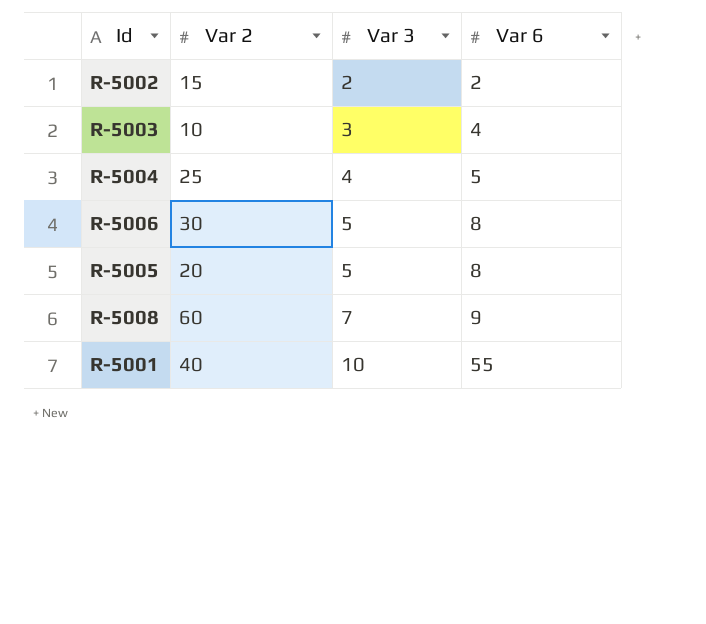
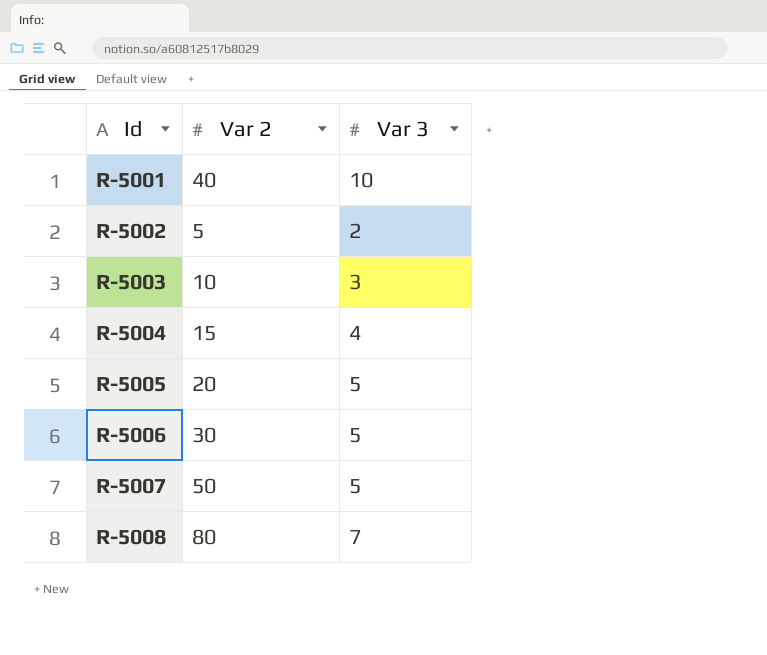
row order: Var 3 ascending -> Id ascending
column Var 6 | position: 4 -> none
R-5002 | Var 2: 15 -> 5
R-5004 | Var 2: 25 -> 15
row R-5007: none -> 50 | 5
R-5008 | Var 2: 60 -> 80

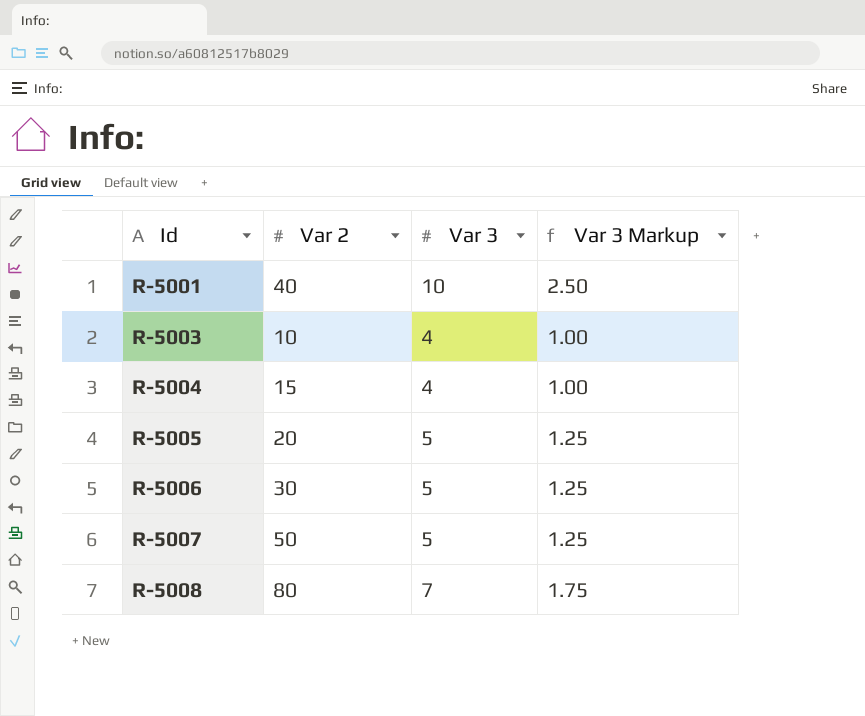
column Var 3 Markup | formula: none -> [Var 3] * 0.25
row R-5002: 5 | 2 -> none
R-5003 | Var 3: 3 -> 4

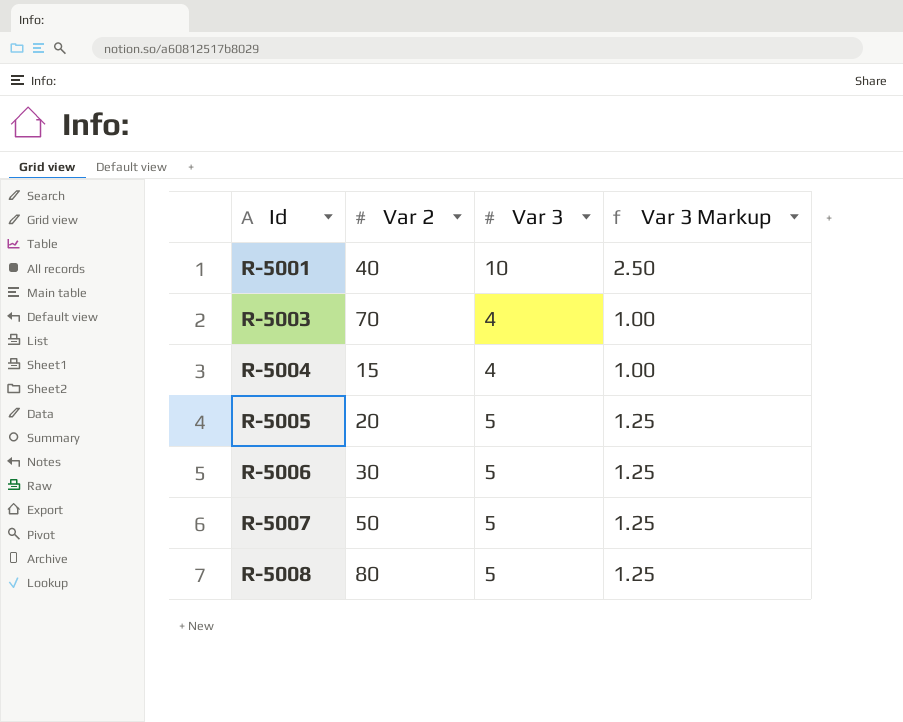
R-5003 | Var 2: 10 -> 70
R-5008 | Var 3: 7 -> 5
R-5008 | Var 3 Markup: 1.75 -> 1.25

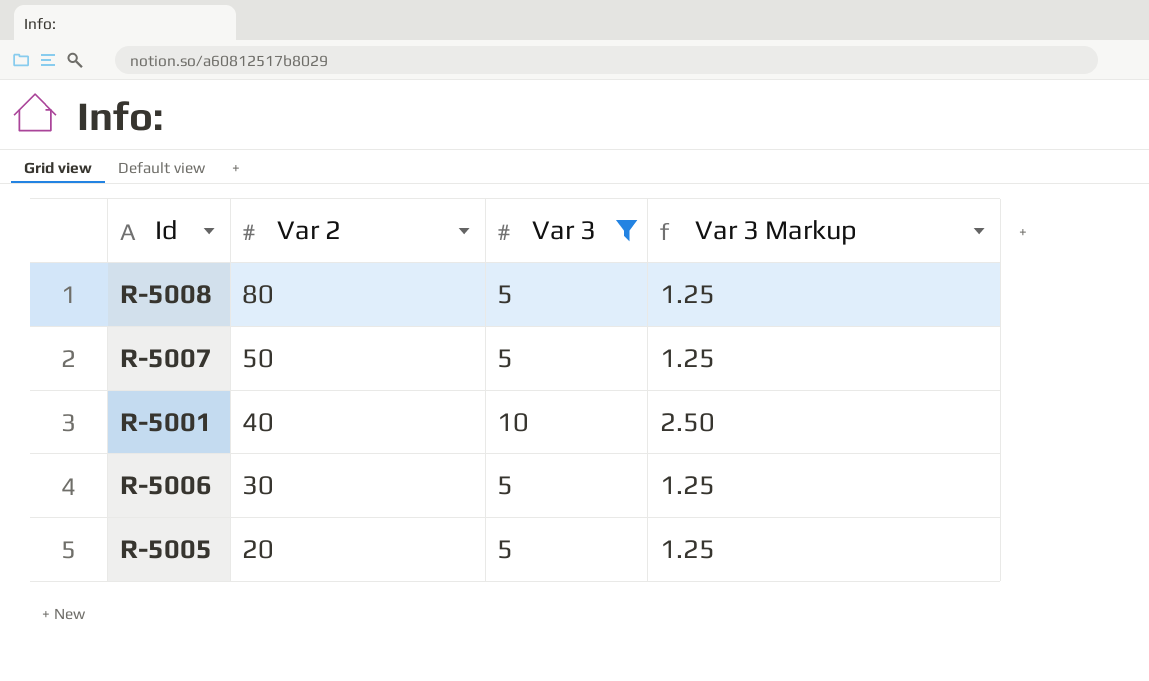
filter: none -> Var 3 != 4
row order: Id ascending -> Var 2 descending

